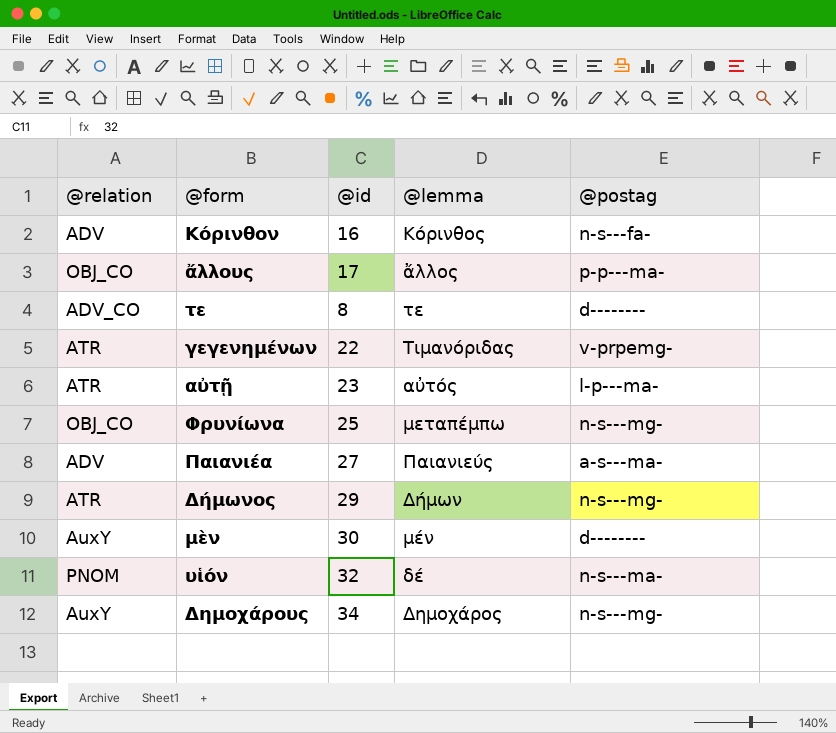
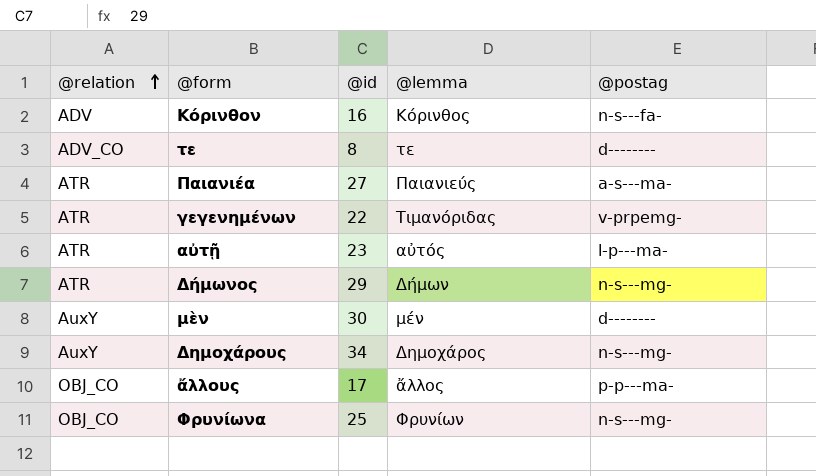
row order: none -> @relation ascending
row υἱόν: PNOM | 32 | δέ | n-s---ma- -> none
Παιανιέα | @relation: ADV -> ATR
Φρυνίωνα | @lemma: μεταπέμπω -> Φρυνίων

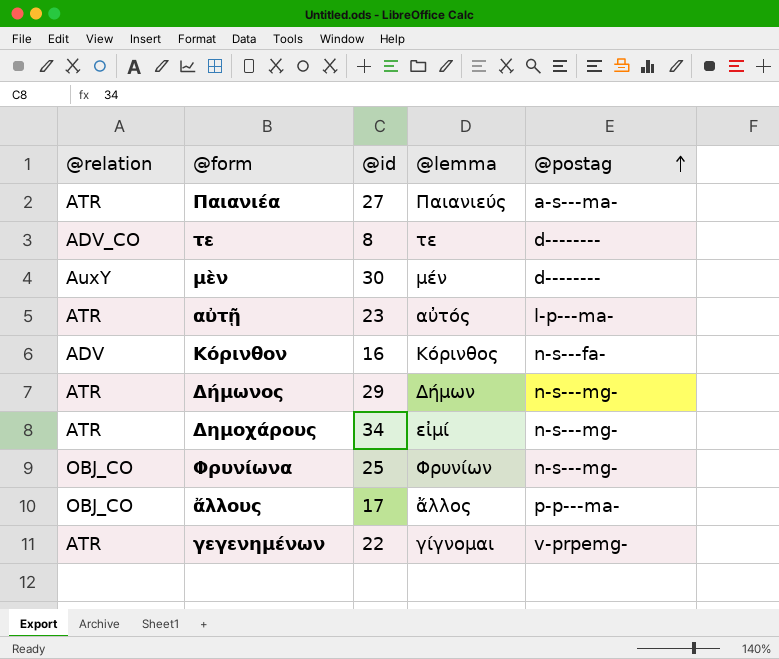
row order: @relation ascending -> @postag ascending
Δημοχάρους | @relation: AuxY -> ATR
Δημοχάρους | @lemma: Δημοχάρος -> εἰμί
γεγενημένων | @lemma: Τιμανόριδας -> γίγνομαι

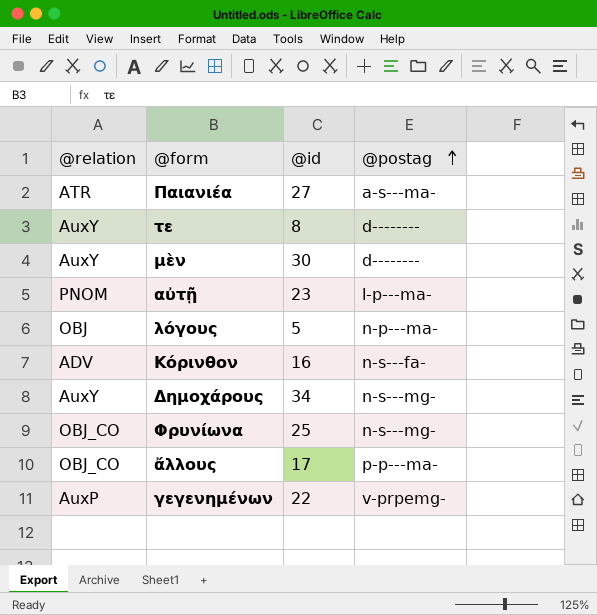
column @lemma | position: 4 -> none
row Δήμωνος: ATR | 29 | Δήμων | n-s---mg- -> none
τε | @relation: ADV_CO -> AuxY
αὐτῇ | @relation: ATR -> PNOM
row λόγους: none -> OBJ | 5 | n-p---ma-
Δημοχάρους | @relation: ATR -> AuxY
γεγενημένων | @relation: ATR -> AuxP

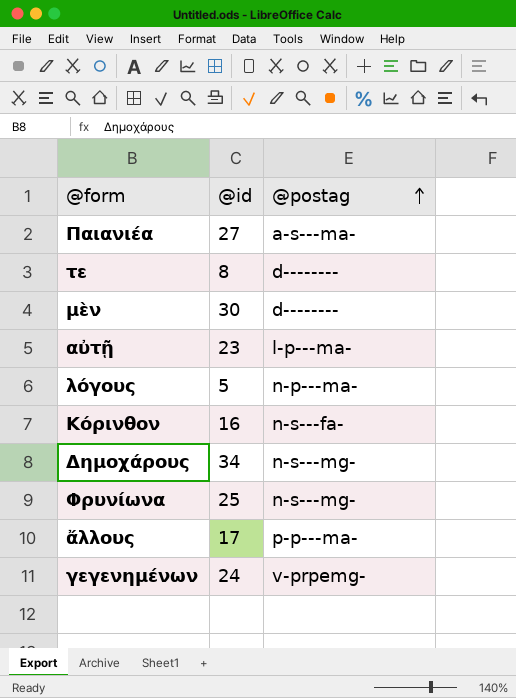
column @relation | position: 1 -> none
γεγενημένων | @id: 22 -> 24

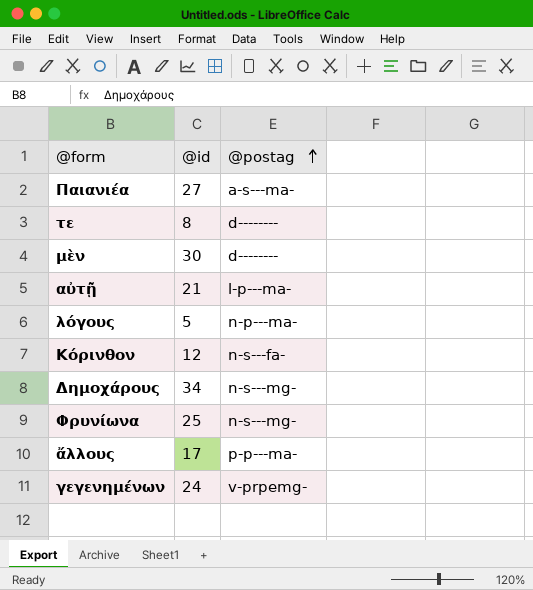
αὐτῇ | @id: 23 -> 21
Κόρινθον | @id: 16 -> 12

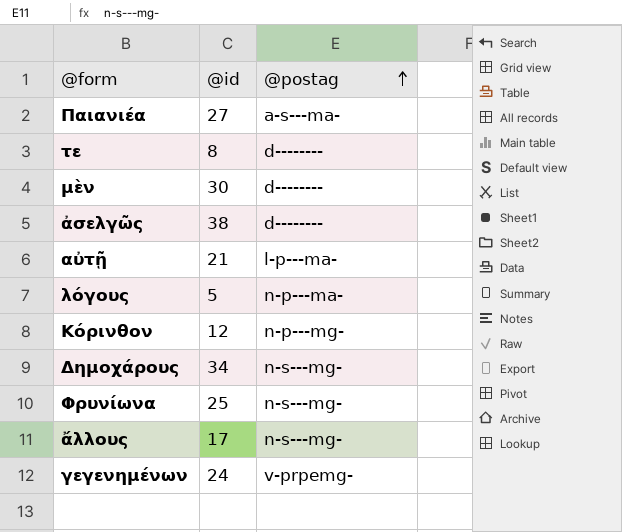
row ἀσελγῶς: none -> 38 | d--------
Κόρινθον | @postag: n-s---fa- -> n-p---mg-
ἄλλους | @postag: p-p---ma- -> n-s---mg-

